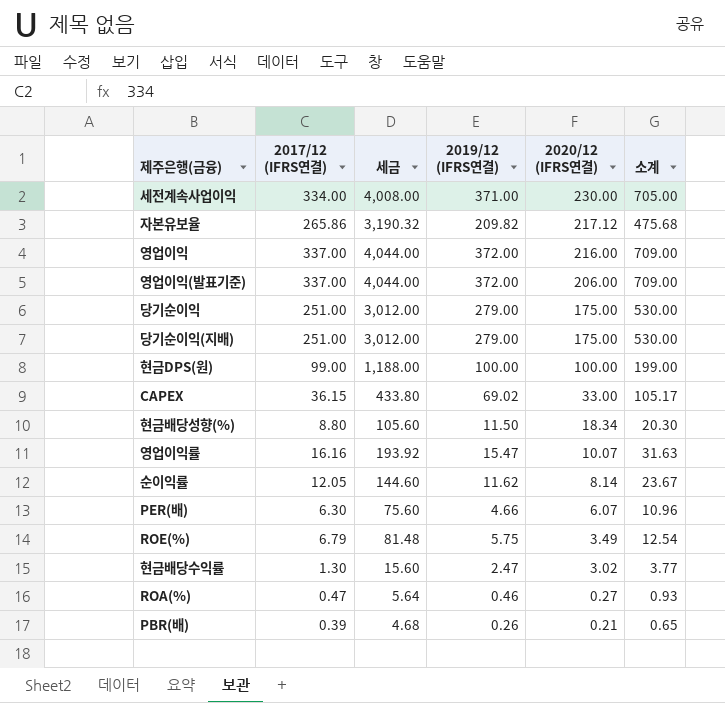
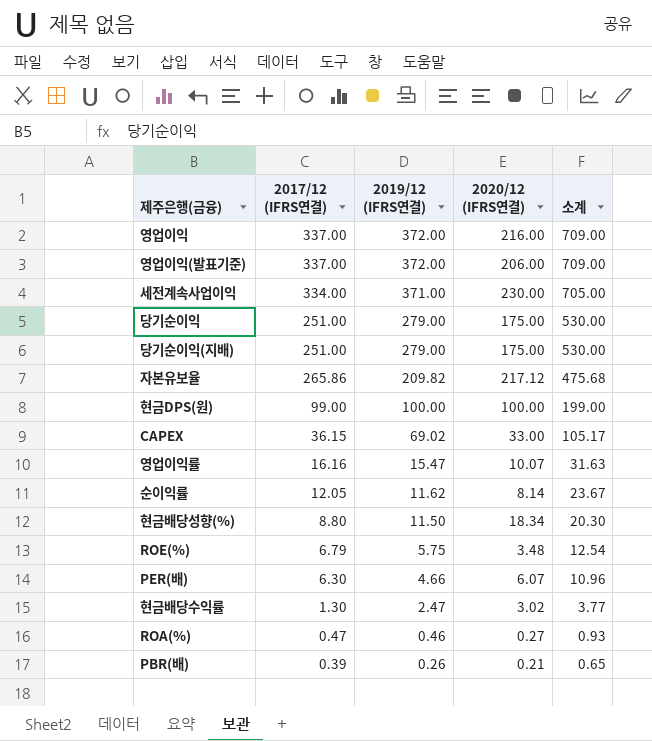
row order: 2020/12 (IFRS연결) descending -> 2019/12 (IFRS연결) descending
column 세금 | formula: [2017/12 (IFRS연결)] * 12 -> none
ROE(%) | 2020/12 (IFRS연결): 3.49 -> 3.48

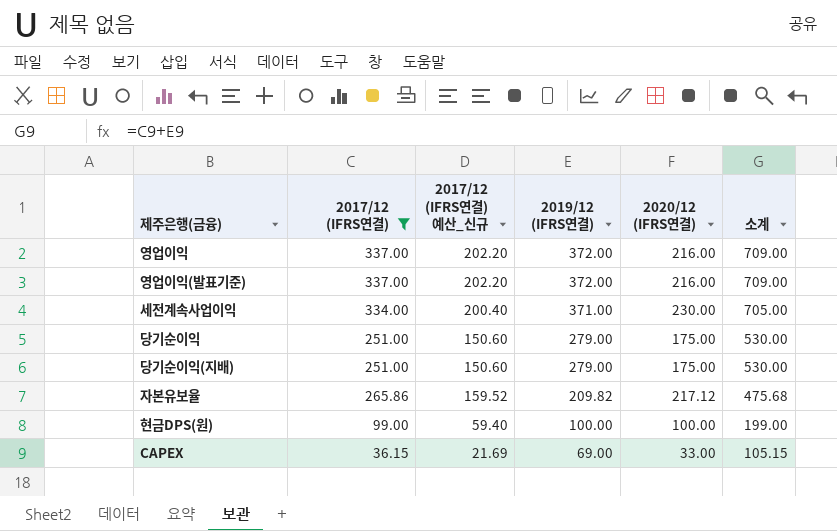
filter: none -> 2017/12 (IFRS연결) >= 36.15
column 2017/12 (IFRS연결) 예산_신규 | formula: none -> [2017/12 (IFRS연결)] * 0.6
영업이익(발표기준) | 2020/12 (IFRS연결): 206.00 -> 216.00
CAPEX | 2019/12 (IFRS연결): 69.02 -> 69.00
CAPEX | 소계: 105.17 -> 105.15

